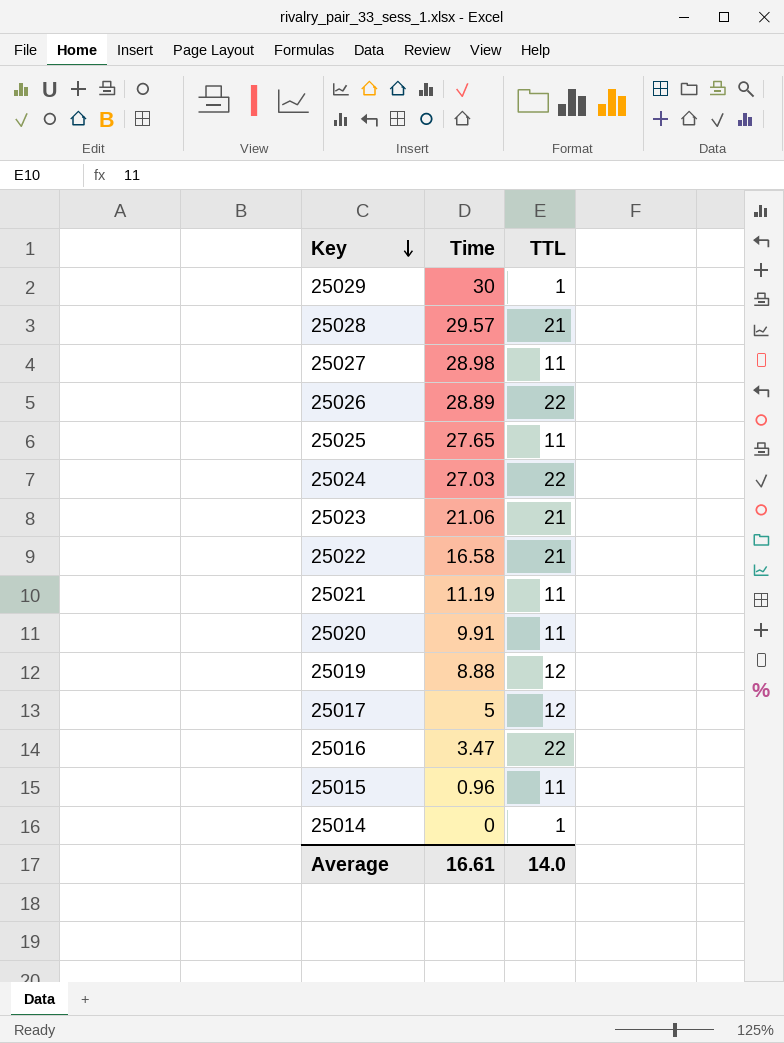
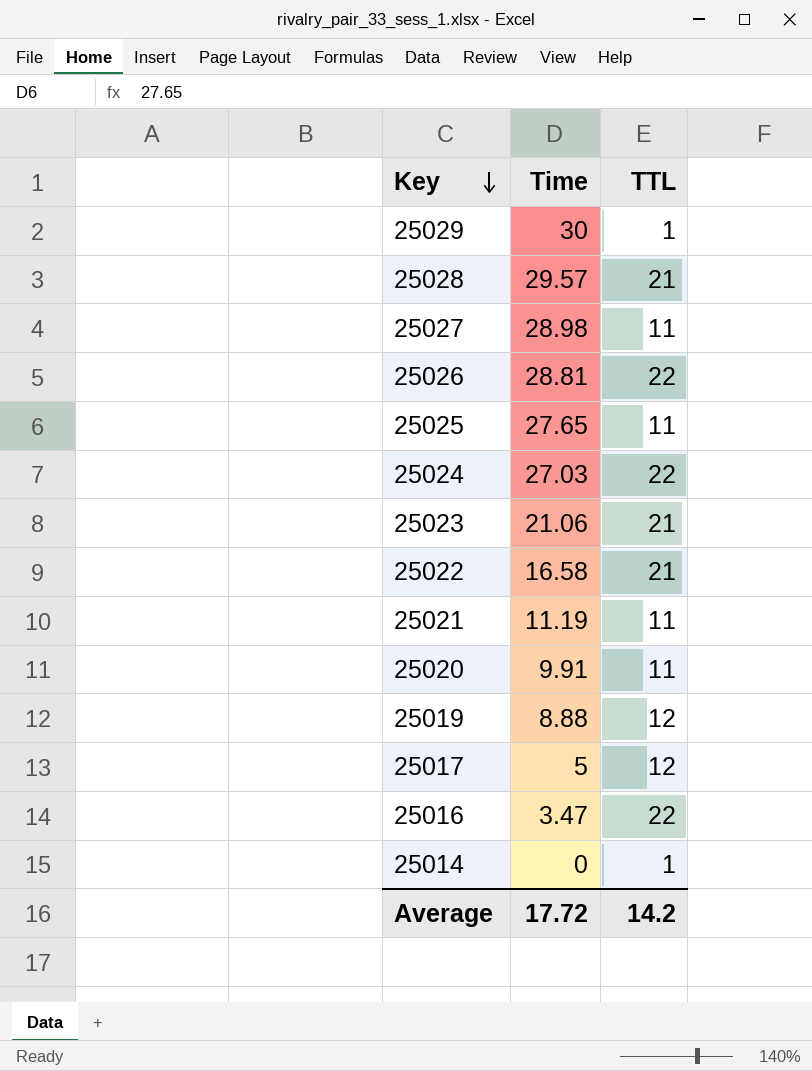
row 25015: 0.96 | 11 -> none
25026 | Time: 28.89 -> 28.81
Average | Time: 16.61 -> 17.72
Average | TTL: 14.0 -> 14.2

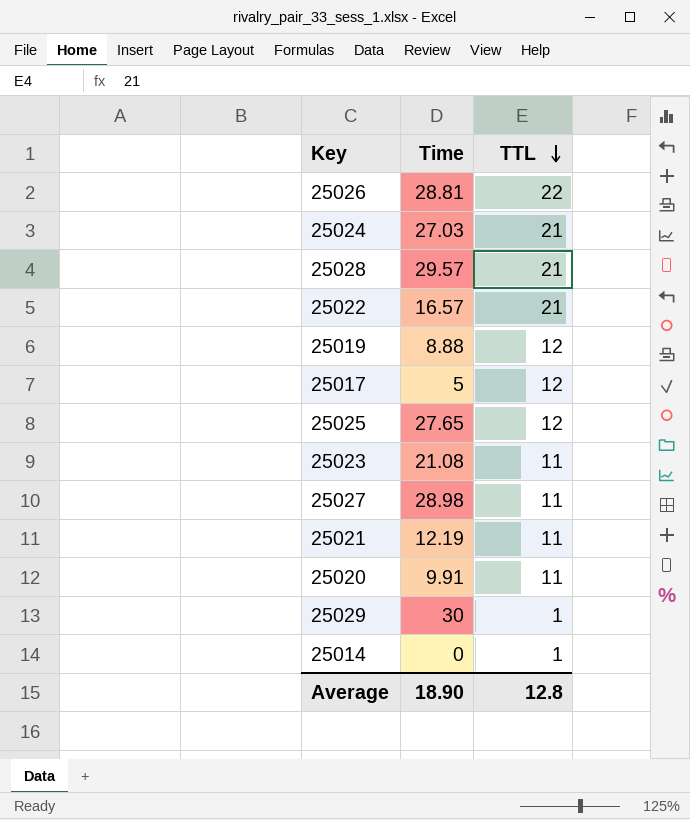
row order: Key descending -> TTL descending
row 25016: 3.47 | 22 -> none
25024 | TTL: 22 -> 21
25022 | Time: 16.58 -> 16.57
25025 | TTL: 11 -> 12
25023 | Time: 21.06 -> 21.08
25023 | TTL: 21 -> 11
25021 | Time: 11.19 -> 12.19
Average | Time: 17.72 -> 18.90
Average | TTL: 14.2 -> 12.8

